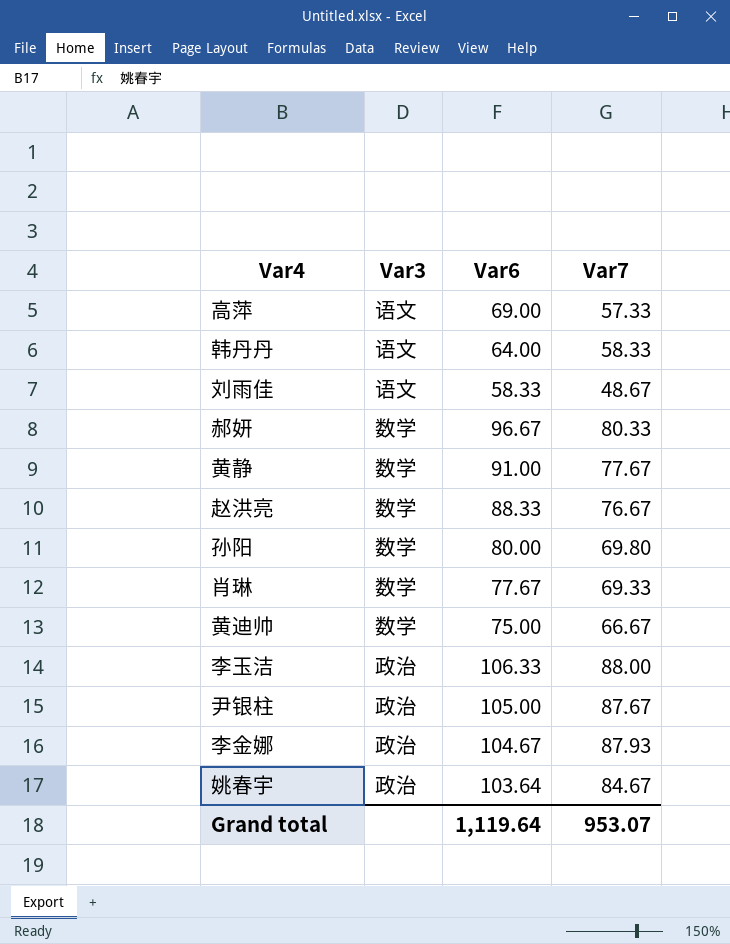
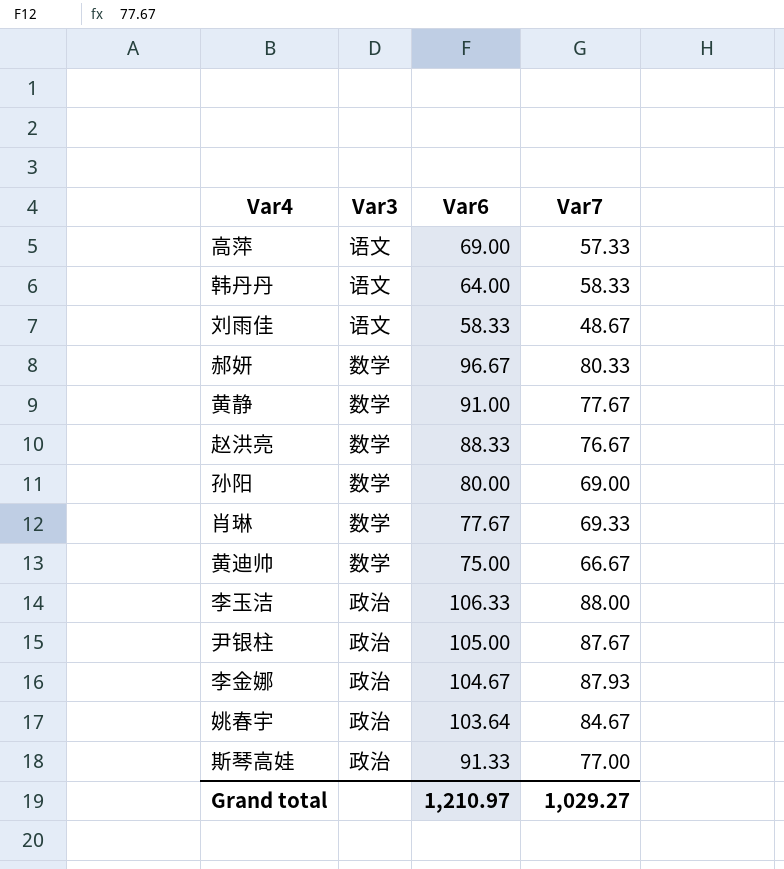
孙阳 | Var7: 69.80 -> 69.00
row 斯琴高娃: none -> 政治 | 91.33 | 77.00
Grand total | Var6: 1,119.64 -> 1,210.97
Grand total | Var7: 953.07 -> 1,029.27

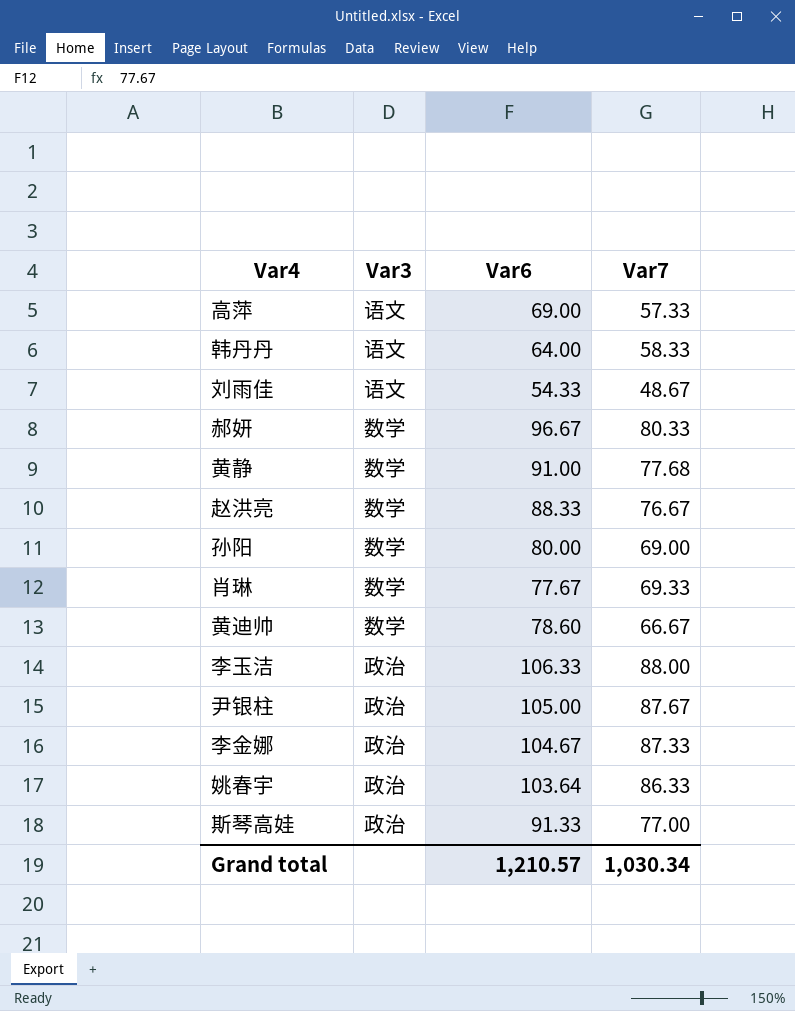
刘雨佳 | Var6: 58.33 -> 54.33
黄静 | Var7: 77.67 -> 77.68
黄迪帅 | Var6: 75.00 -> 78.60
李金娜 | Var7: 87.93 -> 87.33
姚春宇 | Var7: 84.67 -> 86.33
Grand total | Var6: 1,210.97 -> 1,210.57
Grand total | Var7: 1,029.27 -> 1,030.34

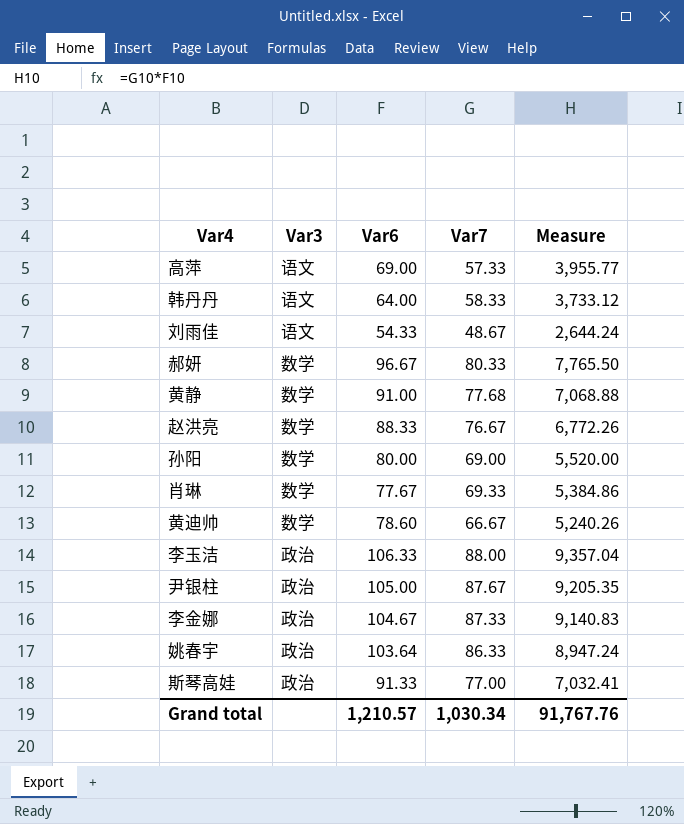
column Measure | formula: none -> [Var6] * [Var7]

